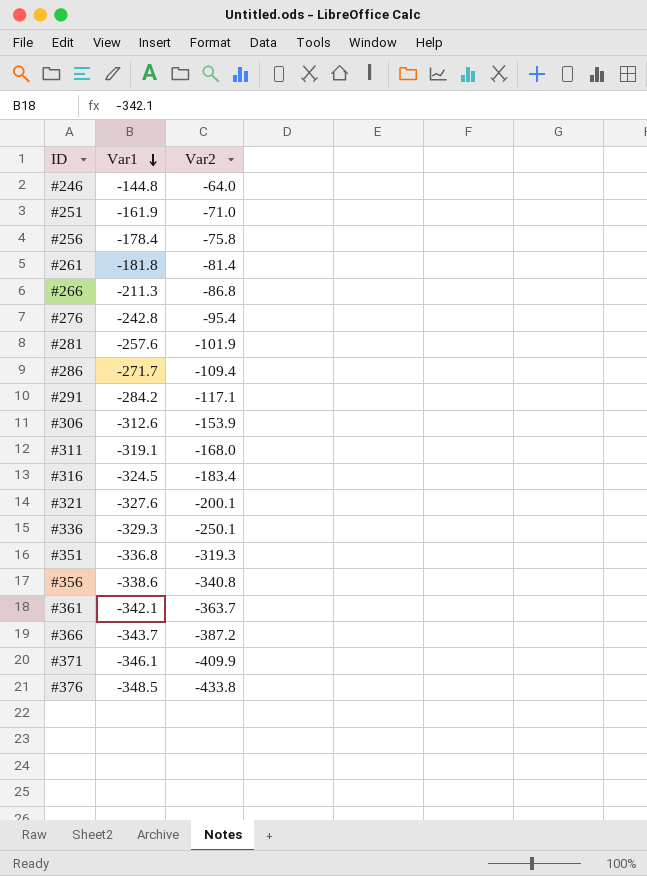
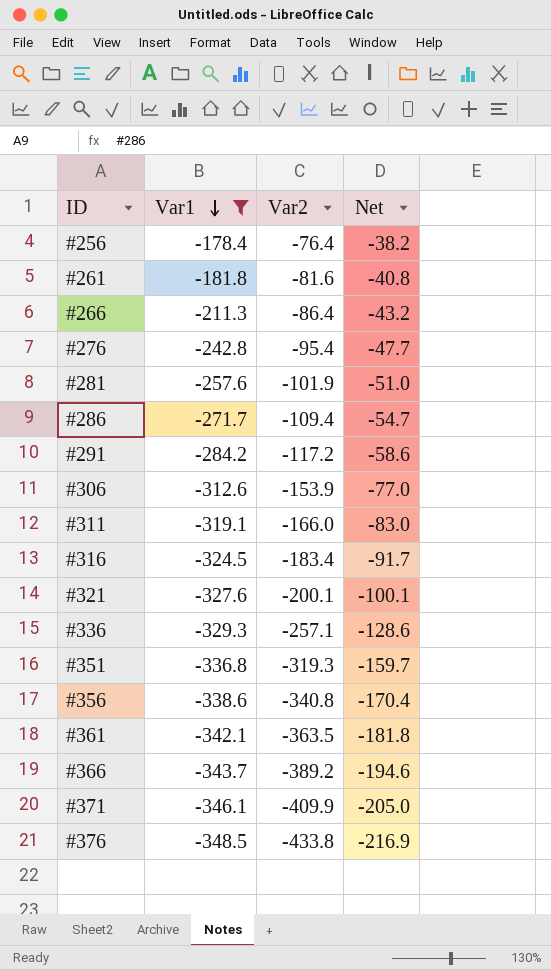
filter: none -> Var1 <= -178.4
column Net | formula: none -> [Var2] * 0.5
#256 | Var2: -75.8 -> -76.4
#261 | Var2: -81.4 -> -81.6
#266 | Var2: -86.8 -> -86.4
#291 | Var2: -117.1 -> -117.2
#311 | Var2: -168.0 -> -166.0
#336 | Var2: -250.1 -> -257.1
#361 | Var2: -363.7 -> -363.5
#366 | Var2: -387.2 -> -389.2

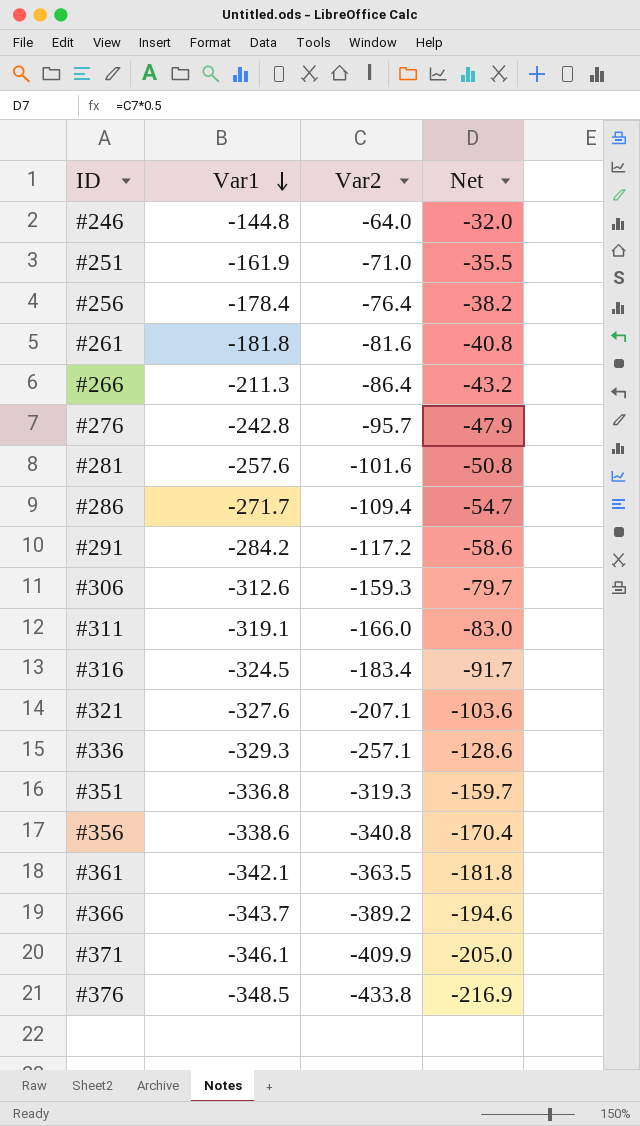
filter: Var1 <= -178.4 -> none
#276 | Var2: -95.4 -> -95.7
#276 | Net: -47.7 -> -47.9
#281 | Var2: -101.9 -> -101.6
#281 | Net: -51.0 -> -50.8
#306 | Var2: -153.9 -> -159.3
#306 | Net: -77.0 -> -79.7
#321 | Var2: -200.1 -> -207.1
#321 | Net: -100.1 -> -103.6

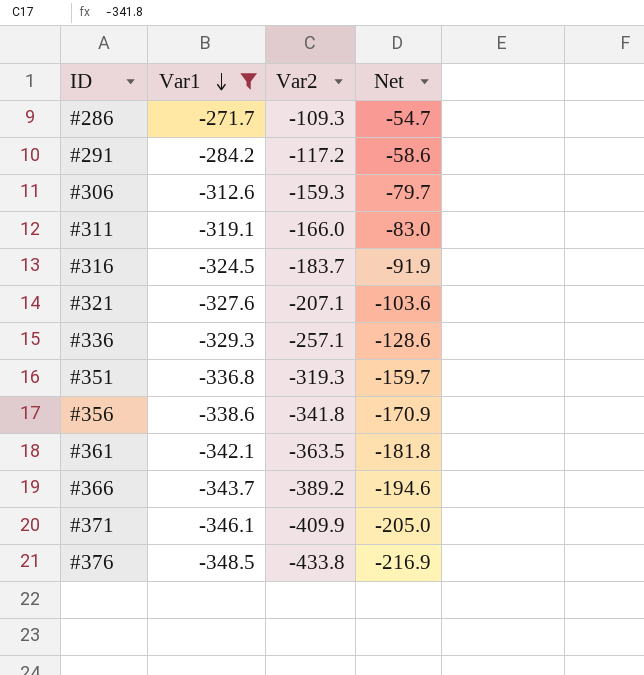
filter: none -> Var1 <= -271.7
#286 | Var2: -109.4 -> -109.3
#316 | Var2: -183.4 -> -183.7
#316 | Net: -91.7 -> -91.9
#356 | Var2: -340.8 -> -341.8
#356 | Net: -170.4 -> -170.9

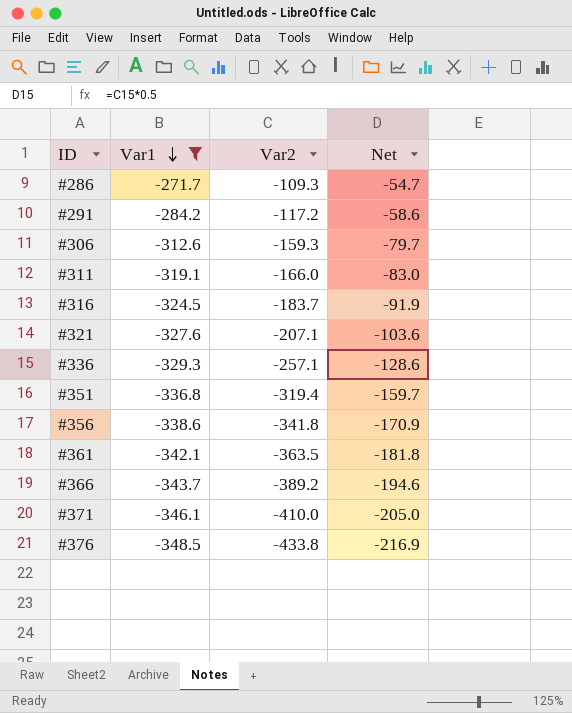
#351 | Var2: -319.3 -> -319.4
#371 | Var2: -409.9 -> -410.0

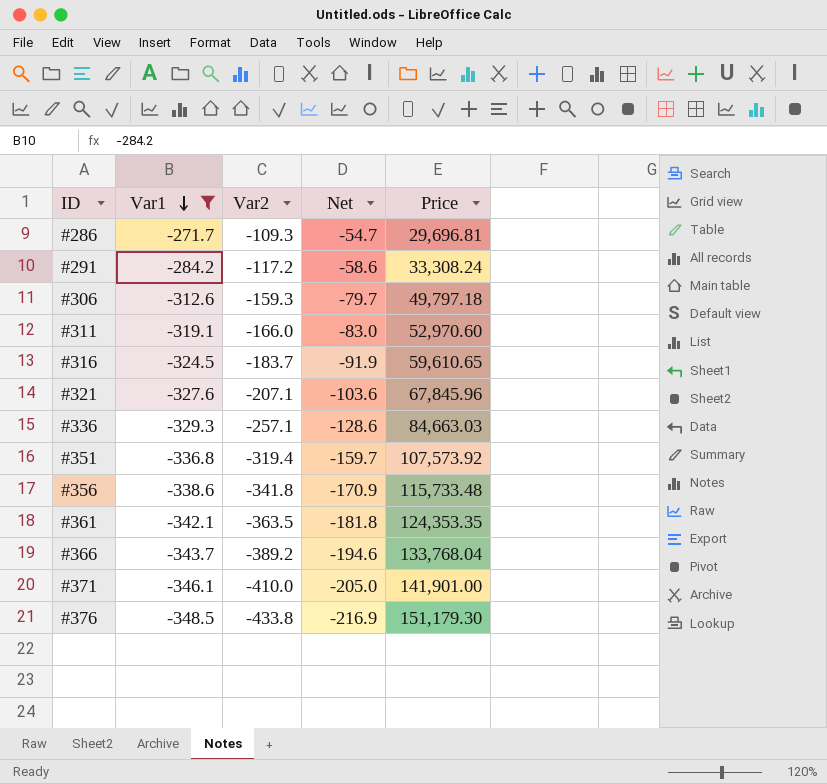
column Price | formula: none -> [Var1] * [Var2]

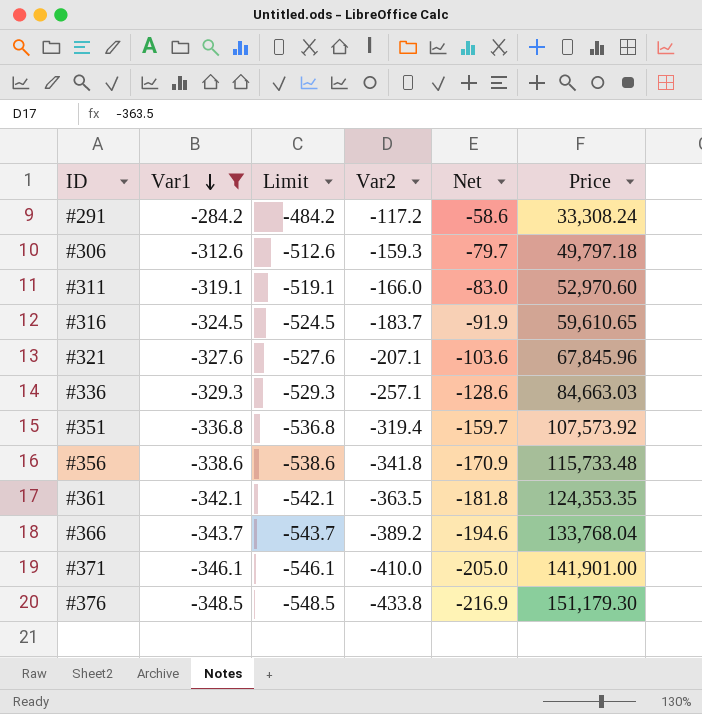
column Limit | formula: none -> [Var1] - 200
row #286: -271.7 | -109.3 | -54.7 | 29,696.81 -> none

